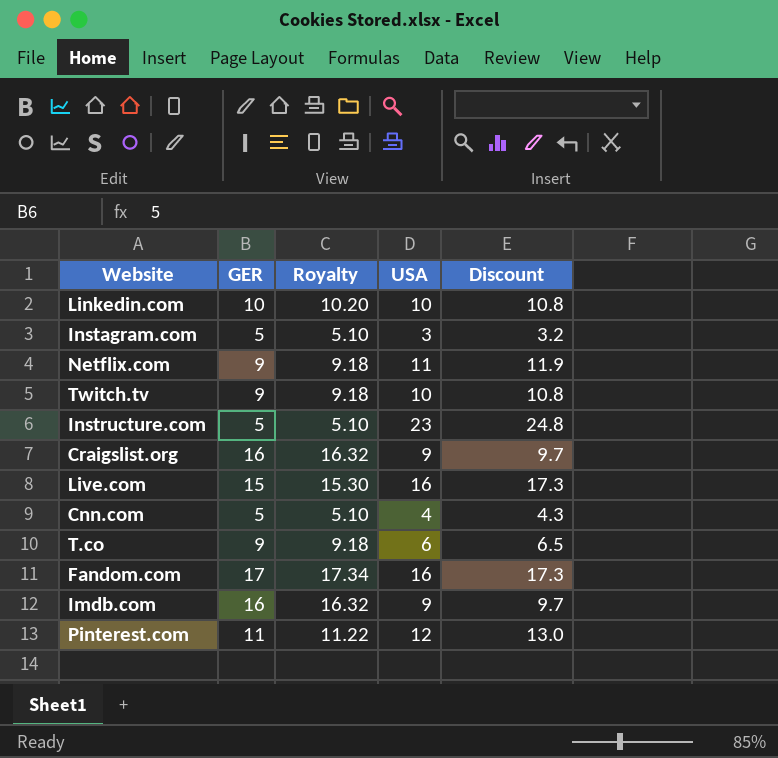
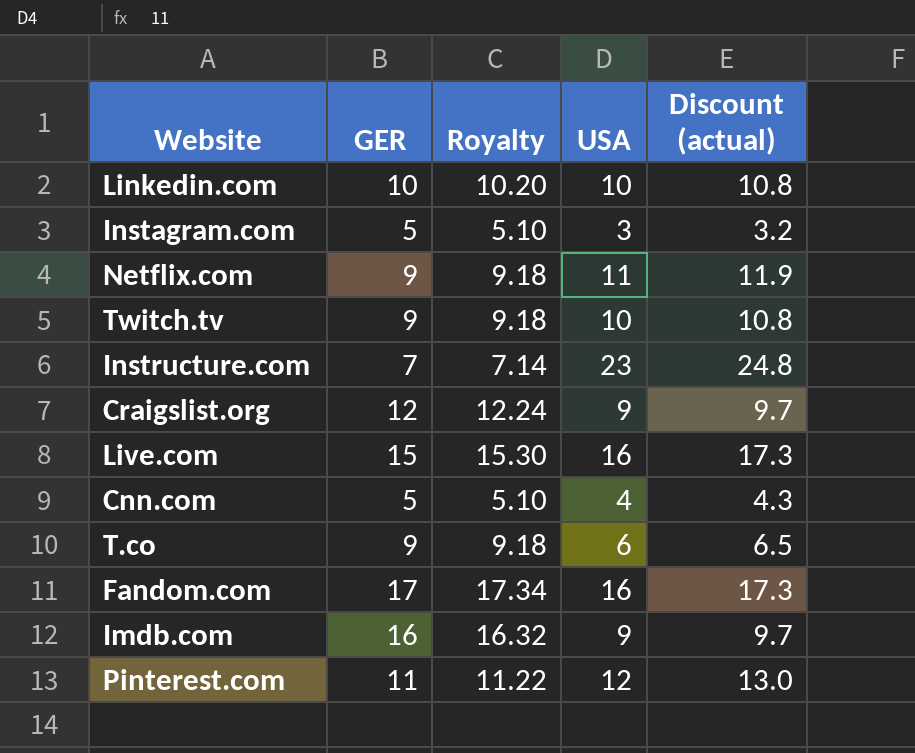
column name: Discount -> Discount (actual)
Instructure.com | GER: 5 -> 7
Instructure.com | Royalty: 5.10 -> 7.14
Craigslist.org | GER: 16 -> 12
Craigslist.org | Royalty: 16.32 -> 12.24

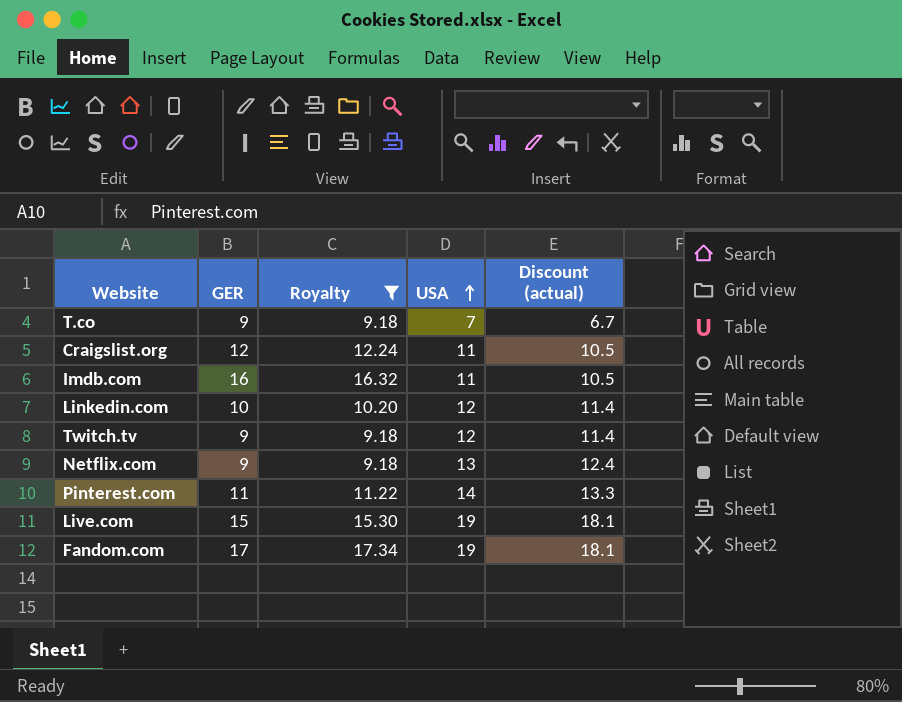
filter: none -> Royalty >= 9.18
row order: none -> USA ascending
column Discount (actual) | formula: [USA] * 1.08 -> [USA] * 0.95
T.co | USA: 6 -> 7
Craigslist.org | USA: 9 -> 11
Imdb.com | USA: 9 -> 11
Linkedin.com | USA: 10 -> 12
Twitch.tv | USA: 10 -> 12
Netflix.com | USA: 11 -> 13
Pinterest.com | USA: 12 -> 14
Live.com | USA: 16 -> 19
Fandom.com | USA: 16 -> 19

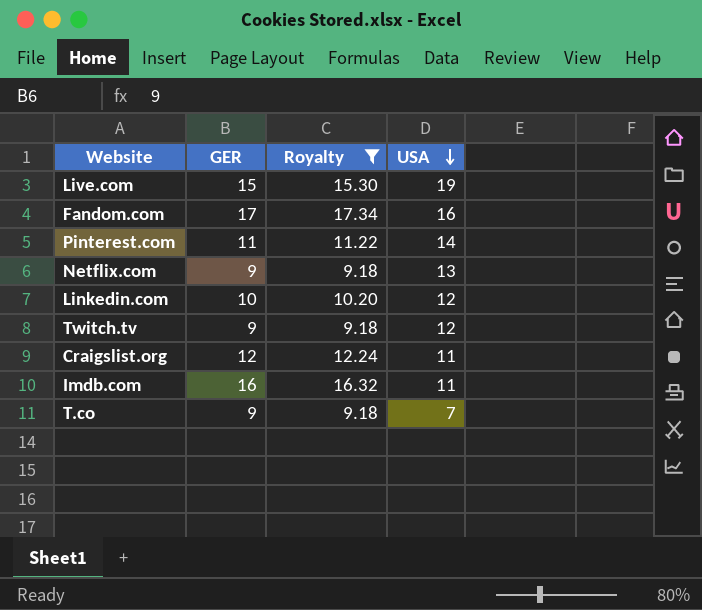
row order: USA ascending -> USA descending
column Discount (actual) | formula: [USA] * 0.95 -> none
Fandom.com | USA: 19 -> 16

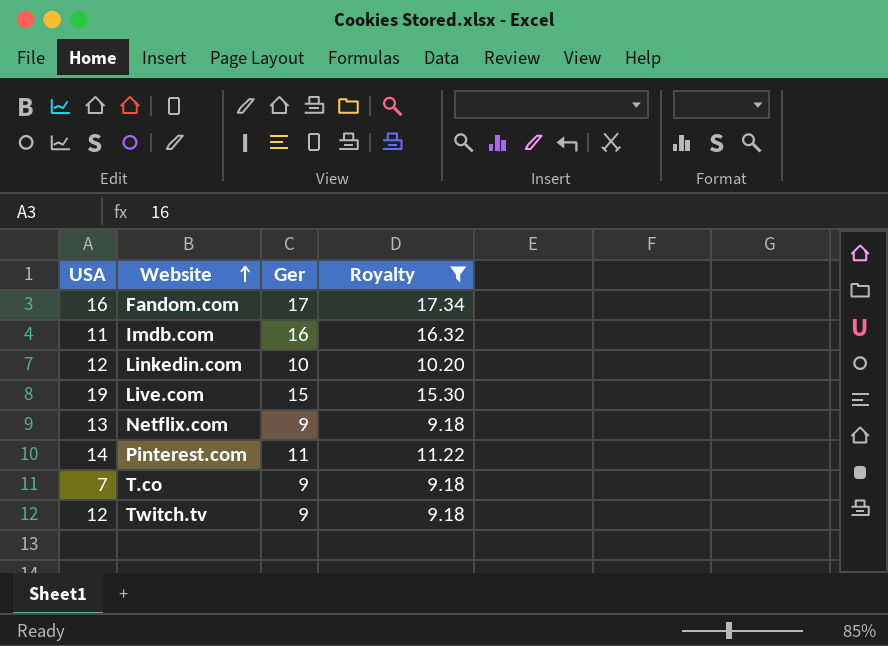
row order: USA descending -> Website ascending
column USA | position: 4 -> 1
column name: GER -> Ger
row Craigslist.org: 12 | 12.24 | 11 -> none

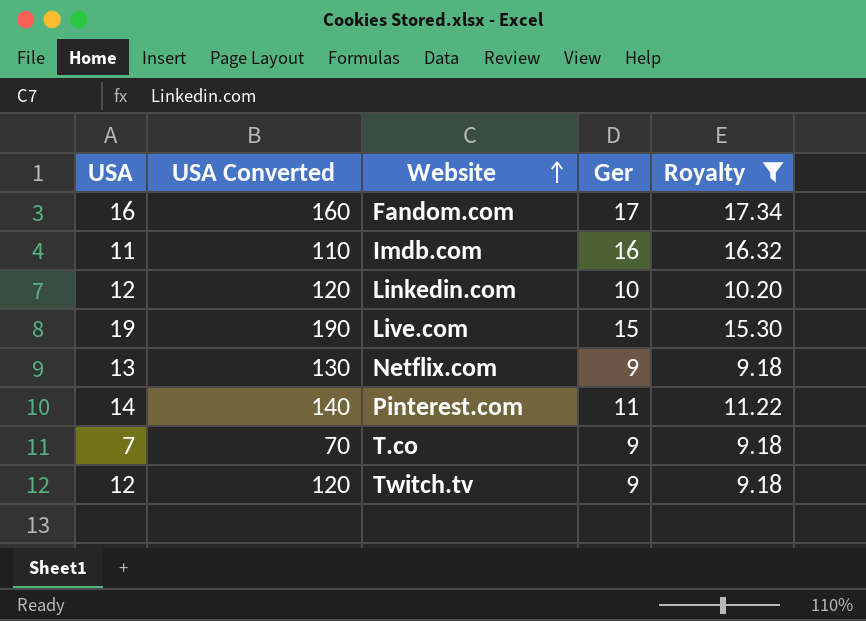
column USA Converted | formula: none -> [USA] * 10

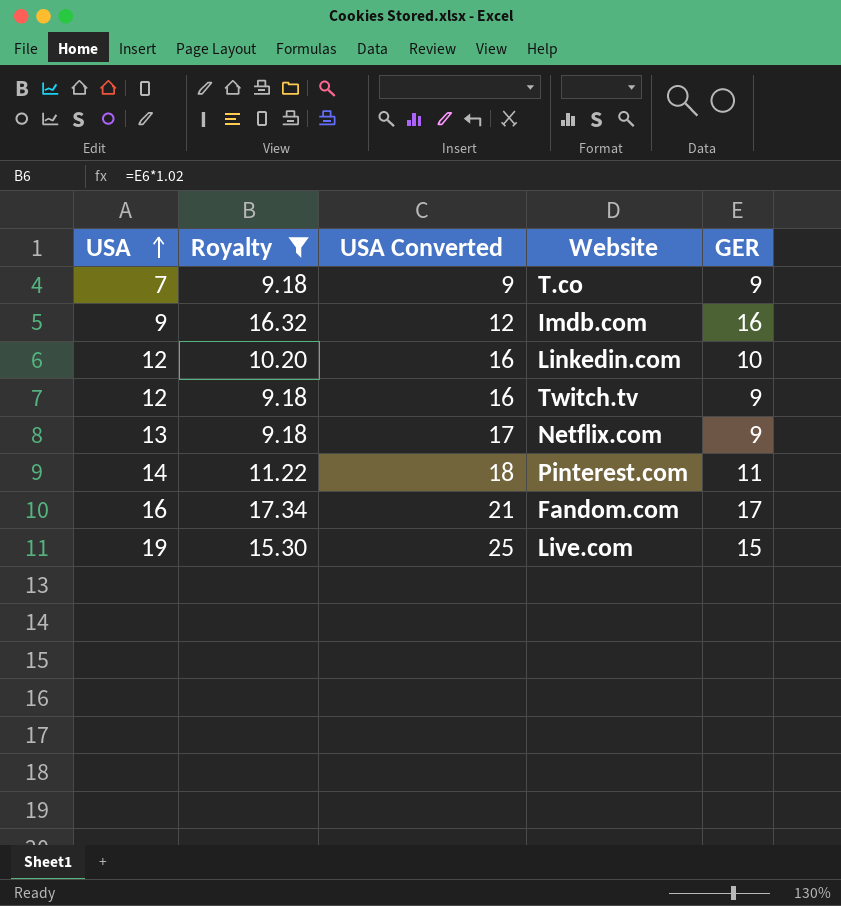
row order: Website ascending -> USA ascending
column Royalty | position: 5 -> 2
column USA Converted | formula: [USA] * 10 -> [USA] * 1.3
column name: Ger -> GER
Imdb.com | USA: 11 -> 9

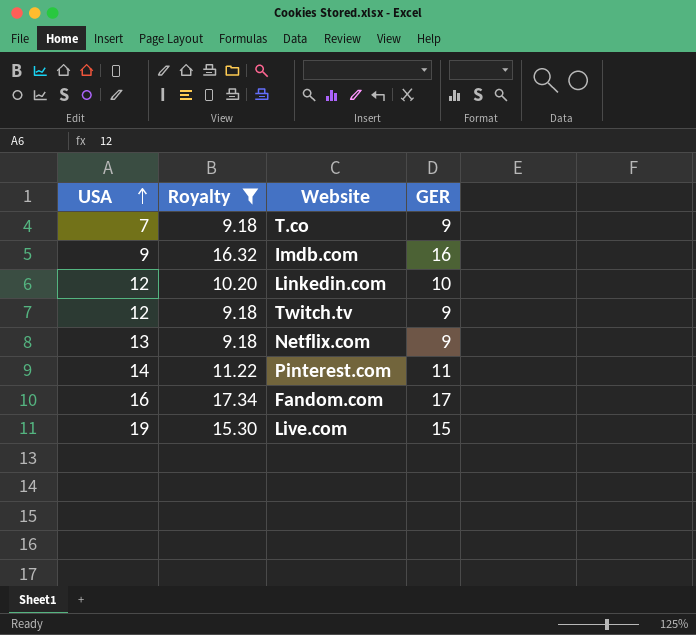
column USA Converted | formula: [USA] * 1.3 -> none

